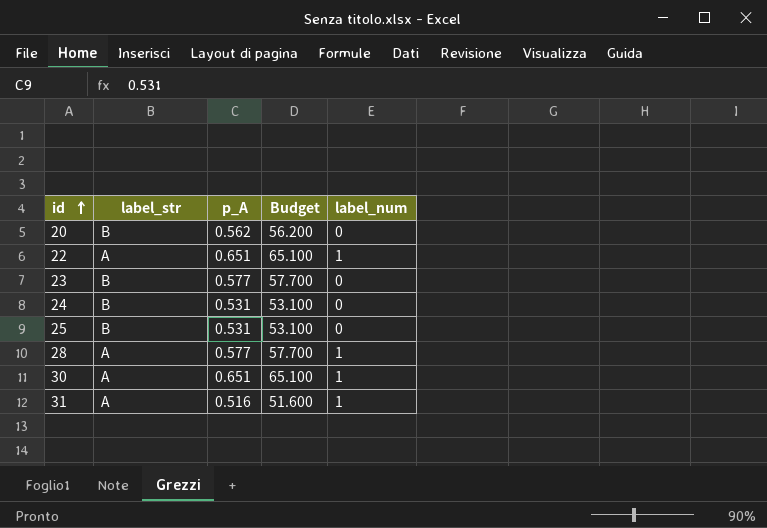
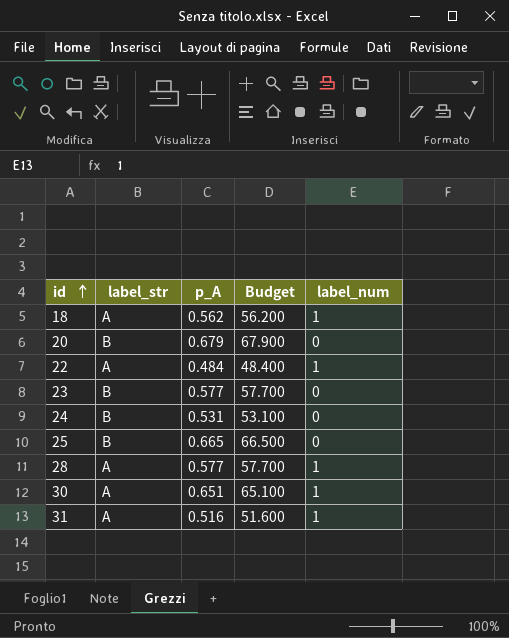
row 18: none -> A | 0.562 | 56.200 | 1
20 | p_A: 0.562 -> 0.679
20 | Budget: 56.200 -> 67.900
22 | p_A: 0.651 -> 0.484
22 | Budget: 65.100 -> 48.400
25 | p_A: 0.531 -> 0.665
25 | Budget: 53.100 -> 66.500

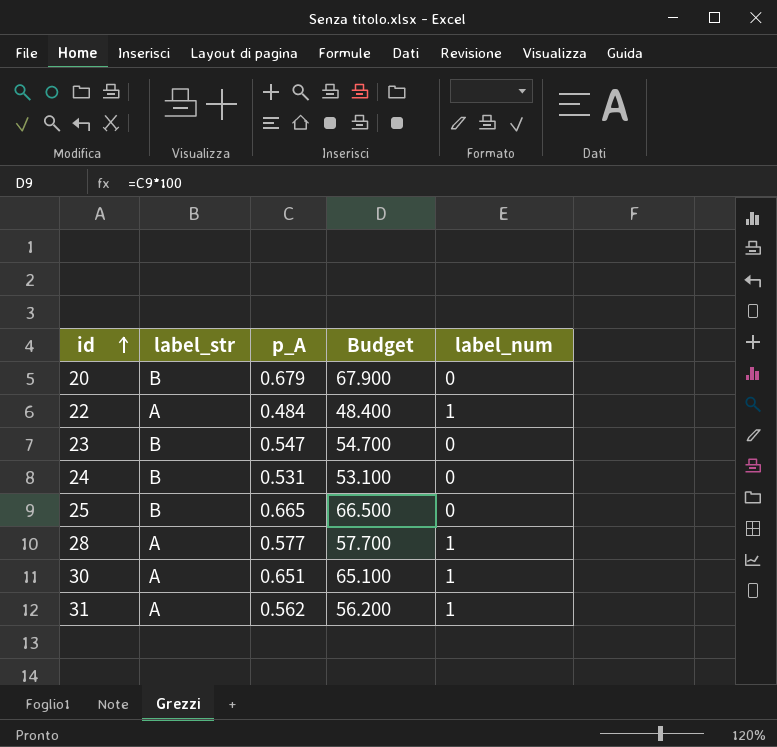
row 18: A | 0.562 | 56.200 | 1 -> none
23 | p_A: 0.577 -> 0.547
23 | Budget: 57.700 -> 54.700
31 | p_A: 0.516 -> 0.562
31 | Budget: 51.600 -> 56.200

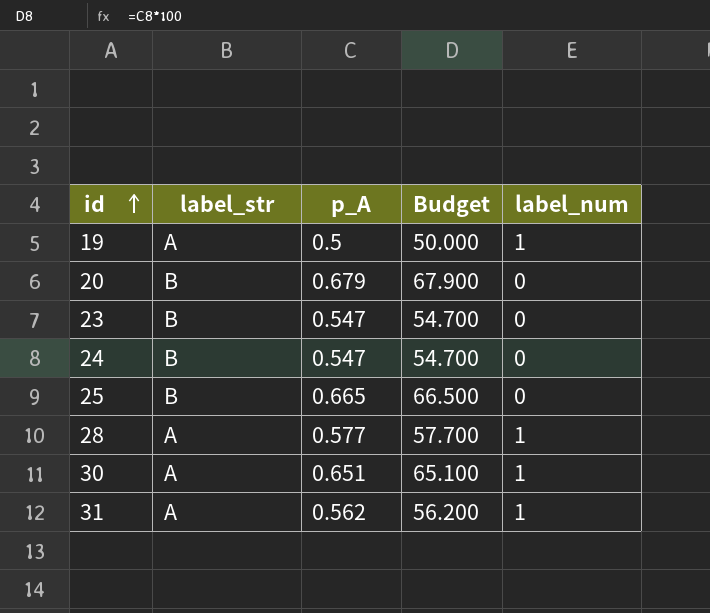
row 22: A | 0.484 | 48.400 | 1 -> none
row 19: none -> A | 0.5 | 50.000 | 1
24 | p_A: 0.531 -> 0.547
24 | Budget: 53.100 -> 54.700

